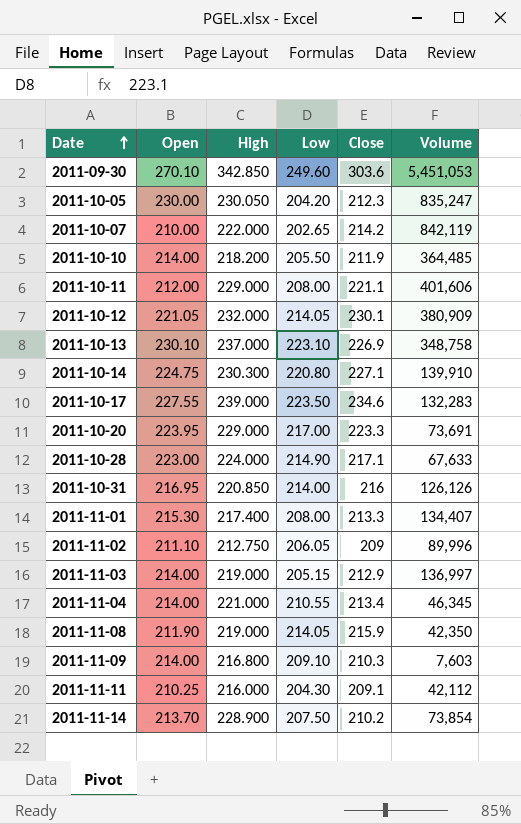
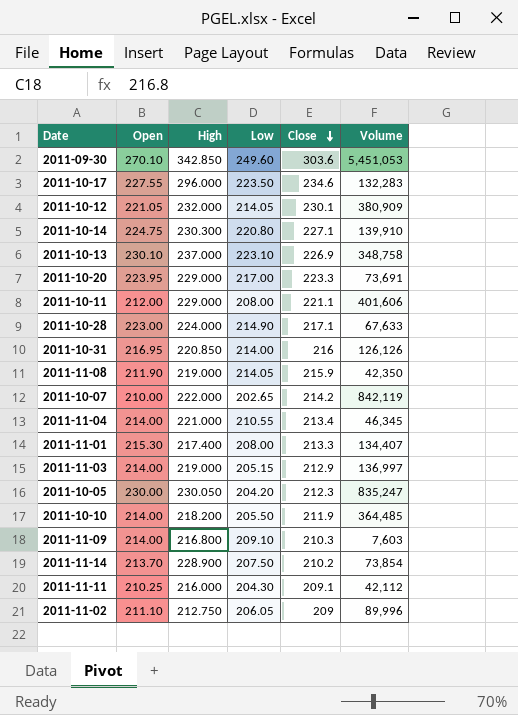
row order: Date ascending -> Close descending
2011-10-17 | High: 239.000 -> 296.000

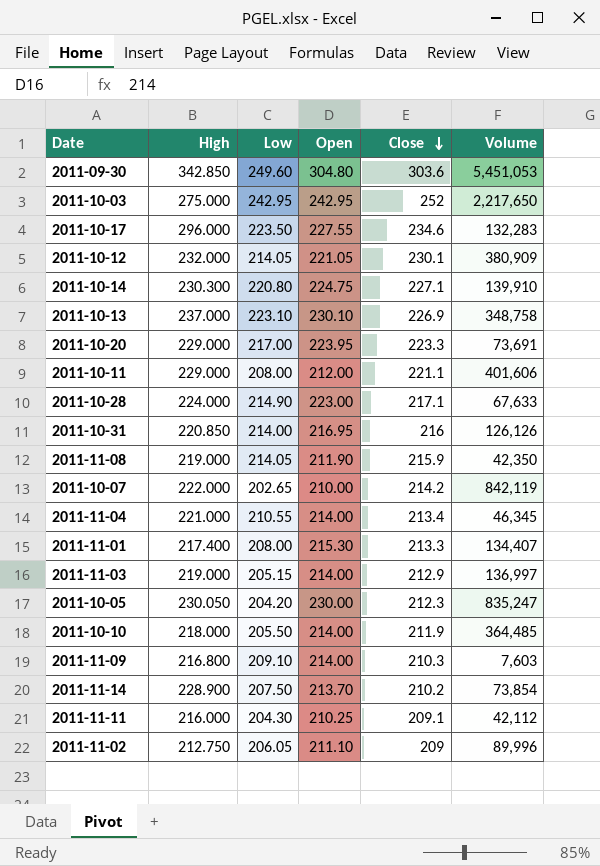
column Open | position: 2 -> 4
2011-09-30 | Open: 270.10 -> 304.80
row 2011-10-03: none -> 275.000 | 242.95 | 242.95 | 252 | 2,217,650
2011-10-10 | High: 218.200 -> 218.000

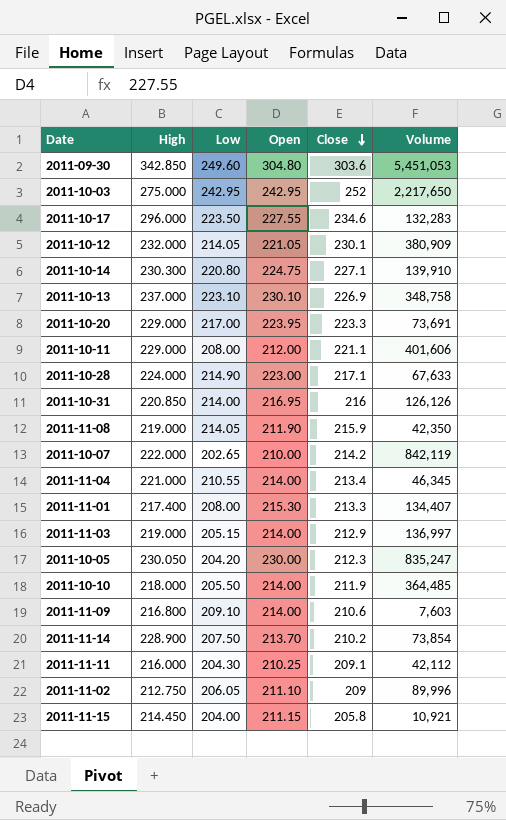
2011-11-09 | Close: 210.3 -> 210.6
row 2011-11-15: none -> 214.450 | 204.00 | 211.15 | 205.8 | 10,921

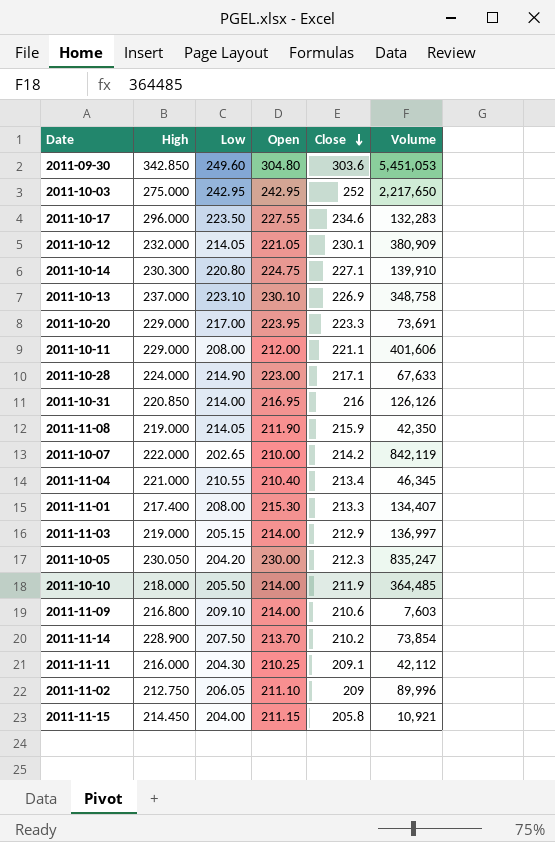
2011-11-04 | Open: 214.00 -> 210.40

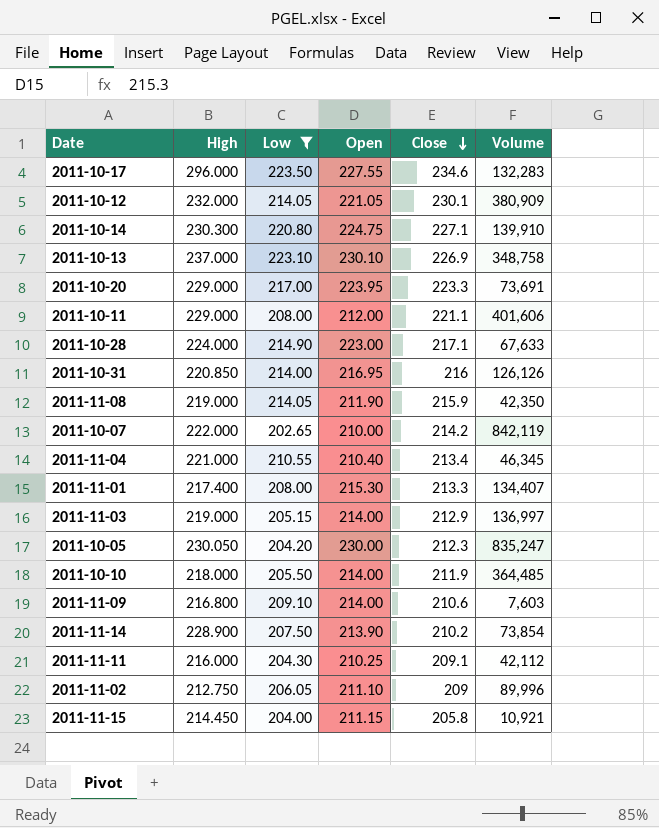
filter: none -> Low <= 223.50
2011-11-14 | Open: 213.70 -> 213.90

